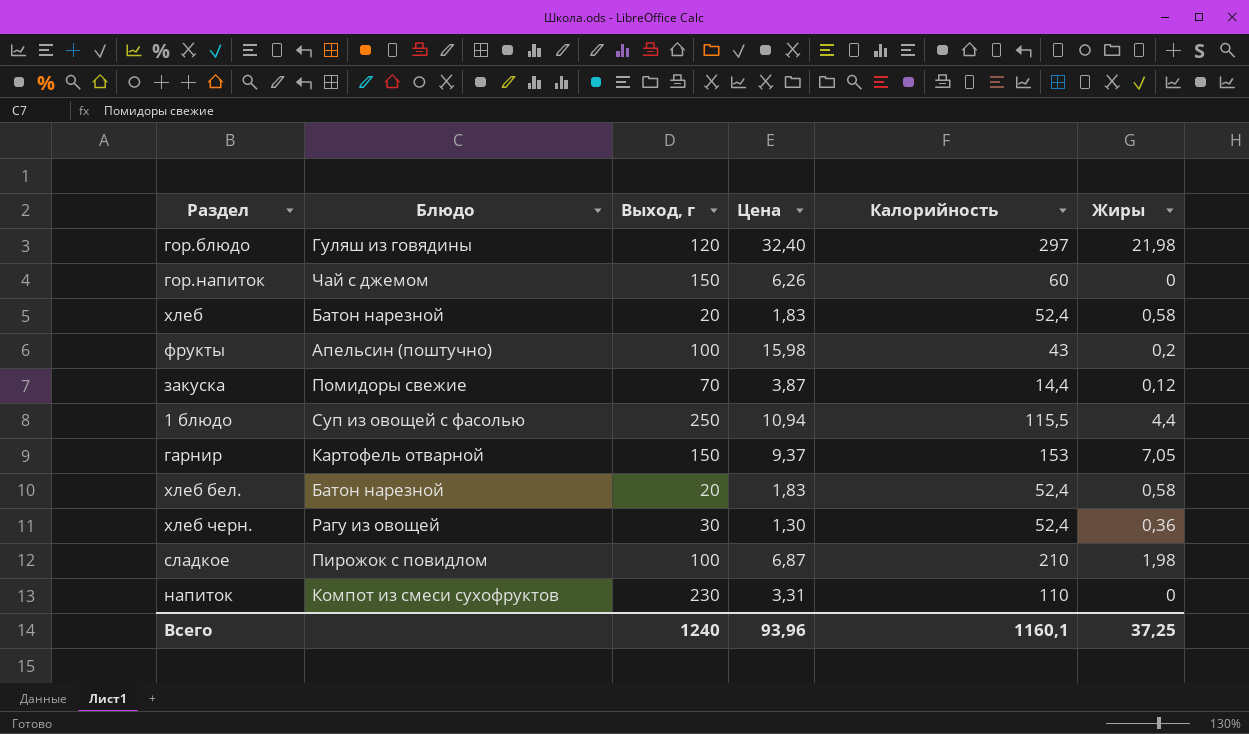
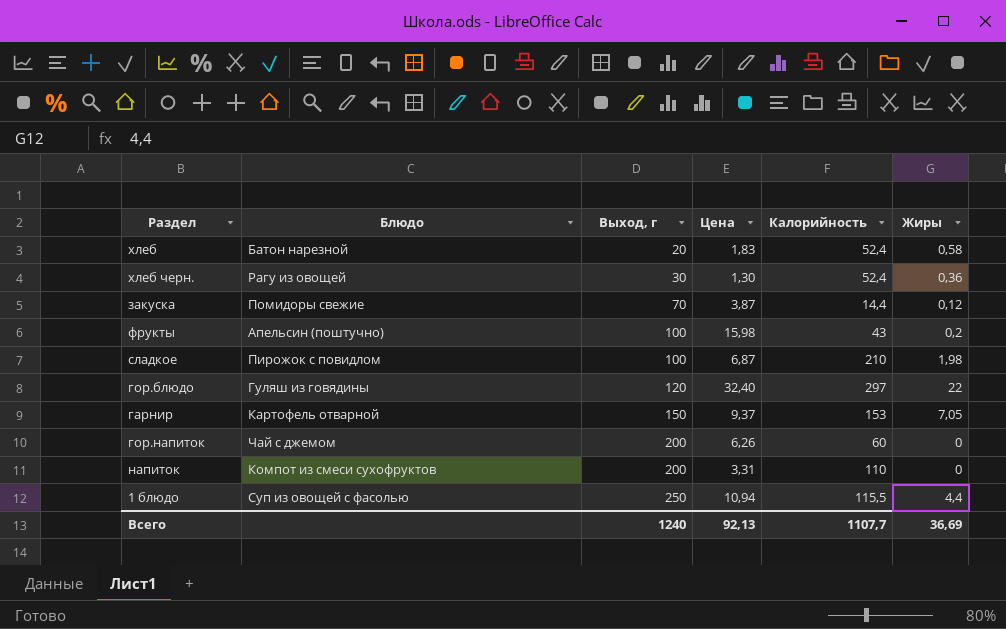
row order: none -> Выход, г ascending
row хлеб бел.: Батон нарезной | 20 | 1,83 | 52,4 | 0,58 -> none
гор.блюдо | Жиры: 21,98 -> 22
гор.напиток | Выход, г: 150 -> 200
напиток | Выход, г: 230 -> 200
Всего | Цена: 93,96 -> 92,13
Всего | Калорийность: 1160,1 -> 1107,7
Всего | Жиры: 37,25 -> 36,69

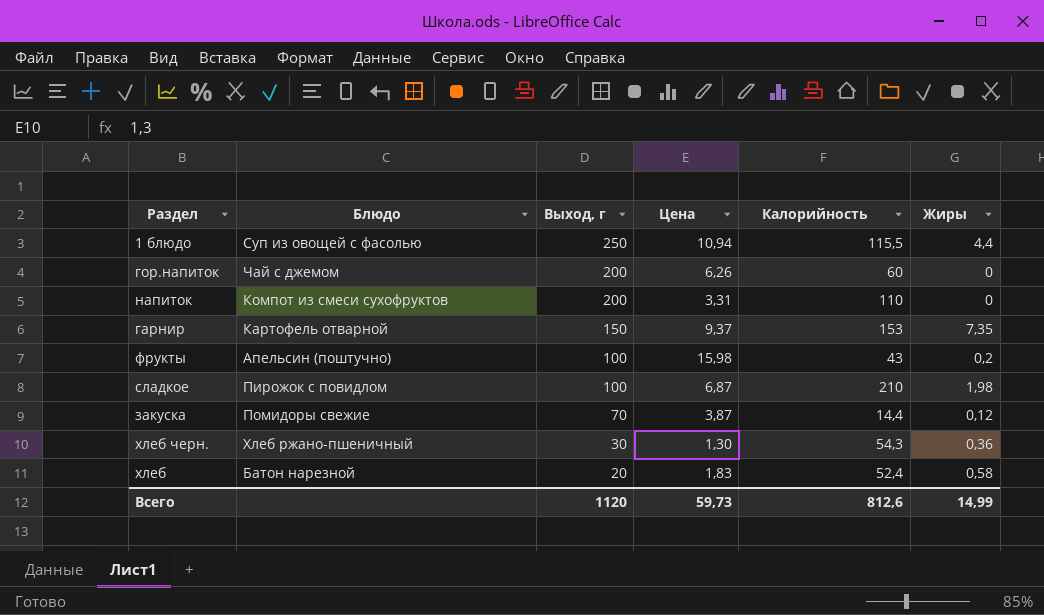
row order: Выход, г ascending -> Выход, г descending
row гор.блюдо: Гуляш из говядины | 120 | 32,40 | 297 | 22 -> none
гарнир | Жиры: 7,05 -> 7,35
хлеб черн. | Блюдо: Рагу из овощей -> Хлеб ржано-пшеничный
хлеб черн. | Калорийность: 52,4 -> 54,3
Всего | Выход, г: 1240 -> 1120
Всего | Цена: 92,13 -> 59,73
Всего | Калорийность: 1107,7 -> 812,6
Всего | Жиры: 36,69 -> 14,99

